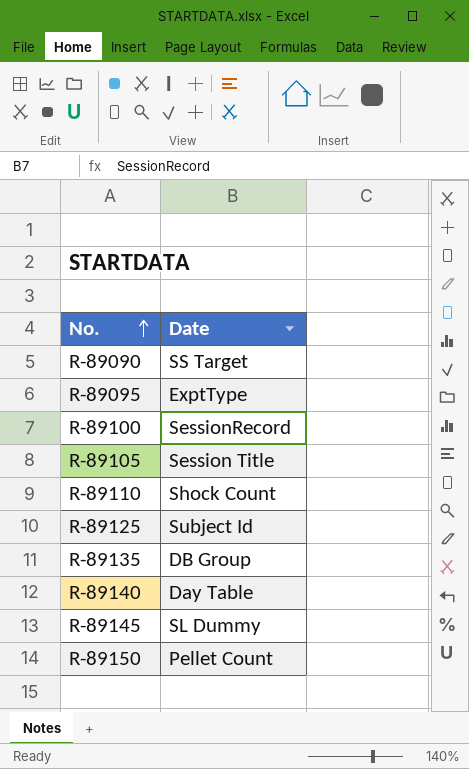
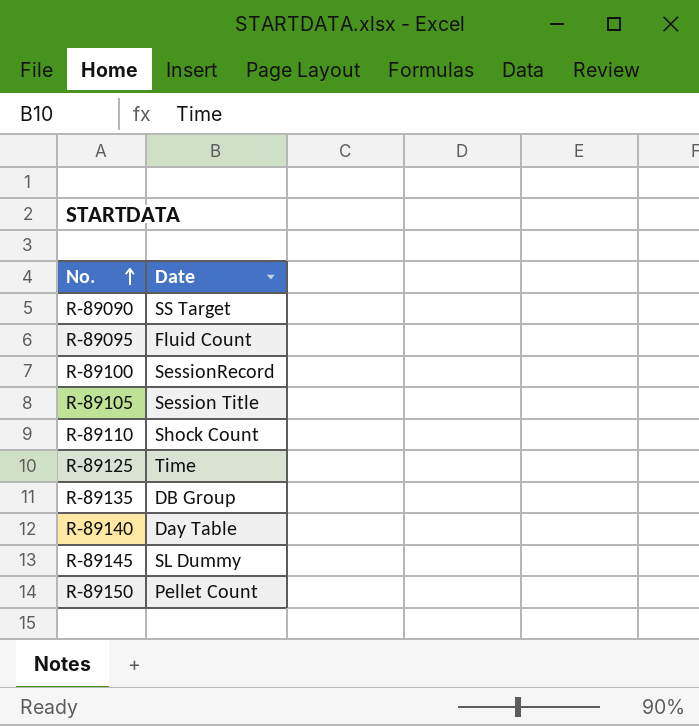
R-89095 | Date: ExptType -> Fluid Count
R-89125 | Date: Subject Id -> Time

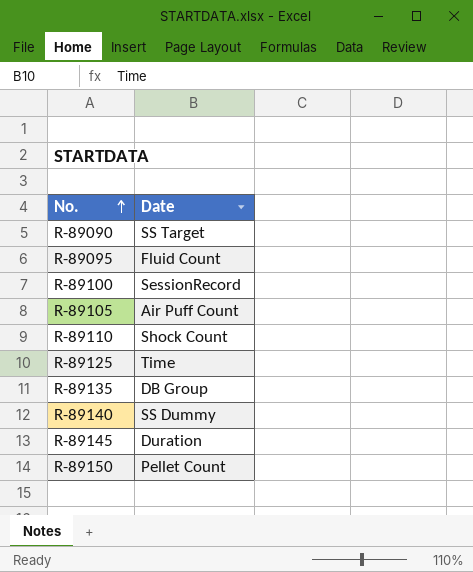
R-89105 | Date: Session Title -> Air Puff Count
R-89140 | Date: Day Table -> SS Dummy
R-89145 | Date: SL Dummy -> Duration

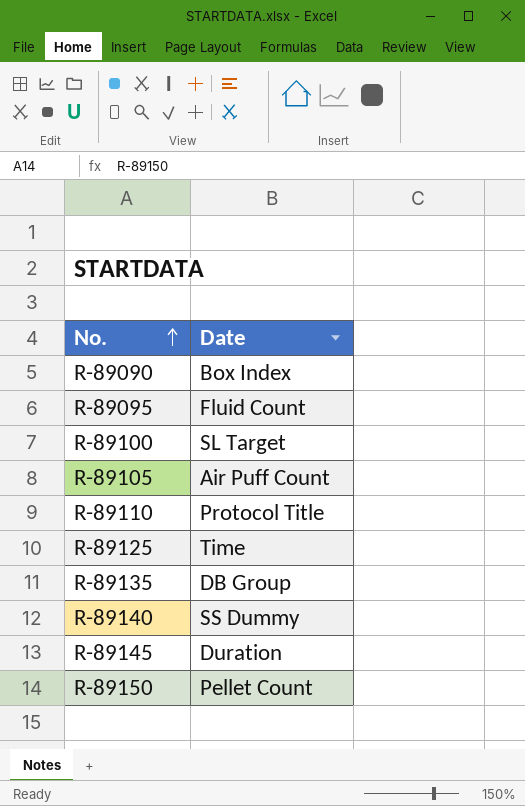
R-89090 | Date: SS Target -> Box Index
R-89100 | Date: SessionRecord -> SL Target
R-89110 | Date: Shock Count -> Protocol Title

